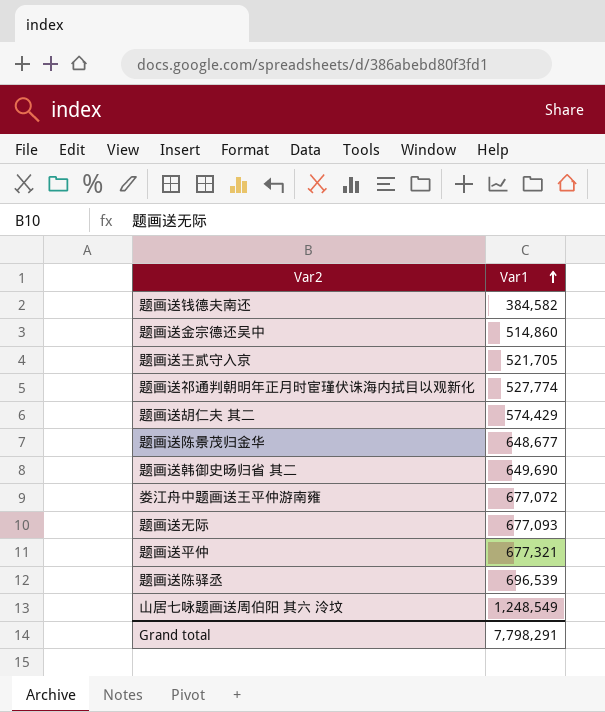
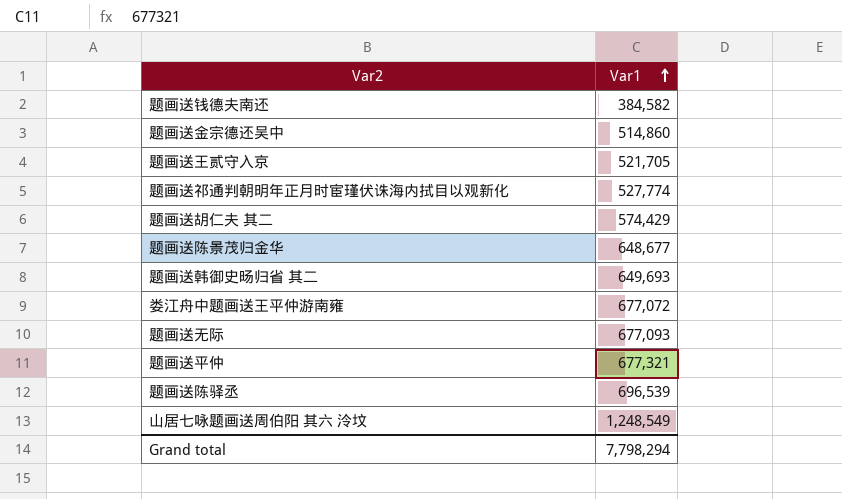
题画送韩御史旸归省 其二 | Var1: 649,690 -> 649,693
Grand total | Var1: 7,798,291 -> 7,798,294

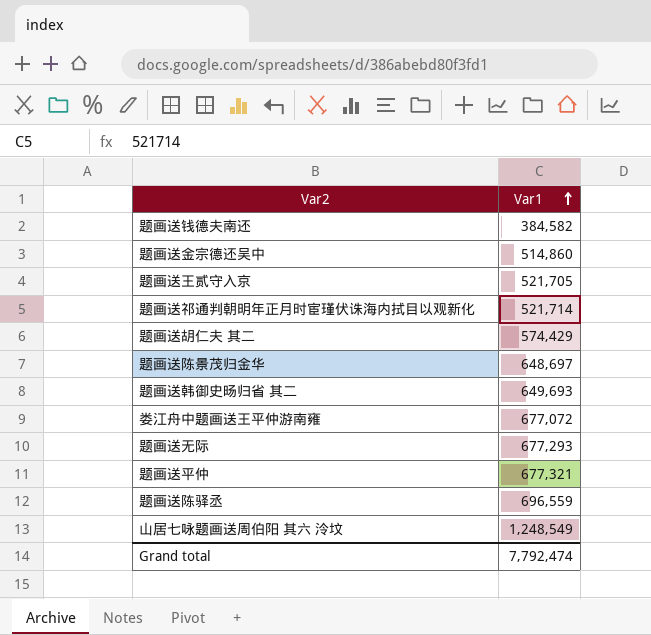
题画送祁通判朝明年正月时宦瑾伏诛海内拭目以观新化 | Var1: 527,774 -> 521,714
题画送陈景茂归金华 | Var1: 648,677 -> 648,697
题画送无际 | Var1: 677,093 -> 677,293
题画送陈驿丞 | Var1: 696,539 -> 696,559
Grand total | Var1: 7,798,294 -> 7,792,474

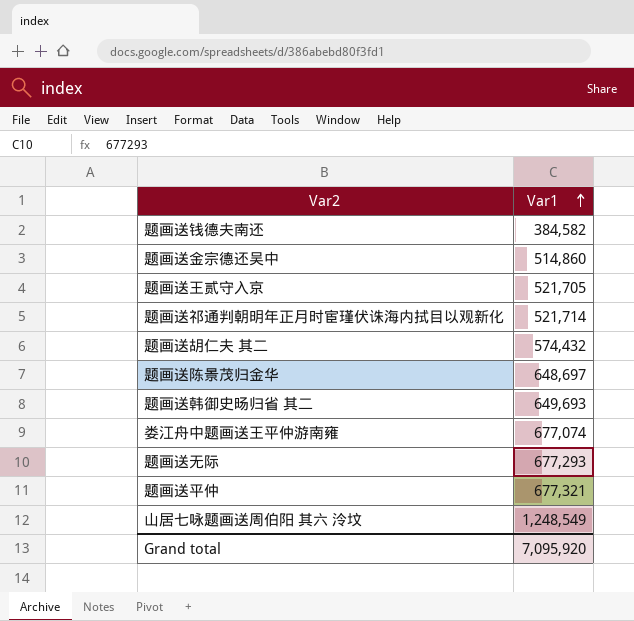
row 题画送陈驿丞: 696,559 -> none
题画送胡仁夫 其二 | Var1: 574,429 -> 574,432
娄江舟中题画送王平仲游南雍 | Var1: 677,072 -> 677,074
Grand total | Var1: 7,792,474 -> 7,095,920

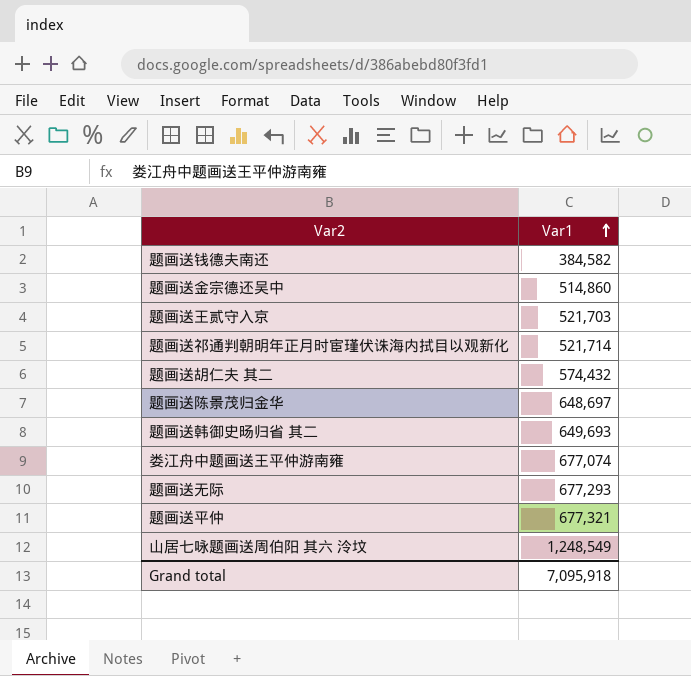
题画送王贰守入京 | Var1: 521,705 -> 521,703
Grand total | Var1: 7,095,920 -> 7,095,918

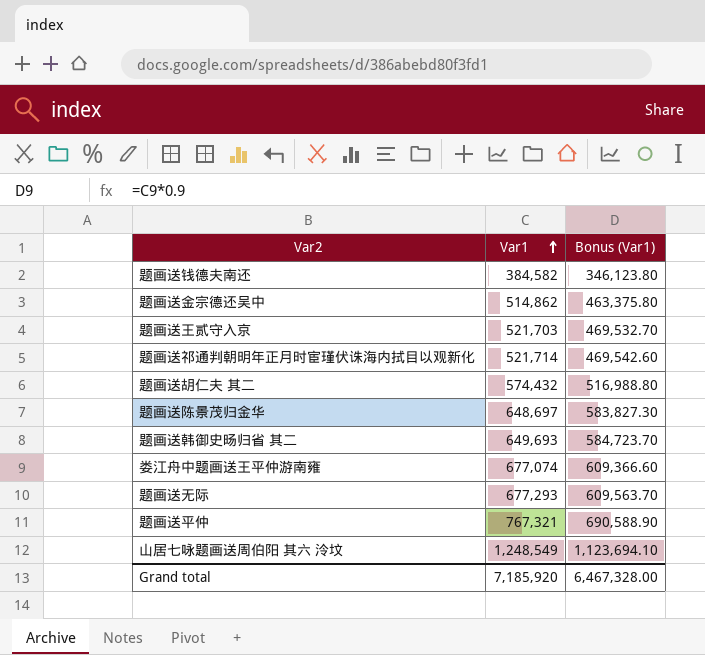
column Bonus (Var1) | formula: none -> [Var1] * 0.9
题画送金宗德还吴中 | Var1: 514,860 -> 514,862
题画送平仲 | Var1: 677,321 -> 767,321
Grand total | Var1: 7,095,918 -> 7,185,920

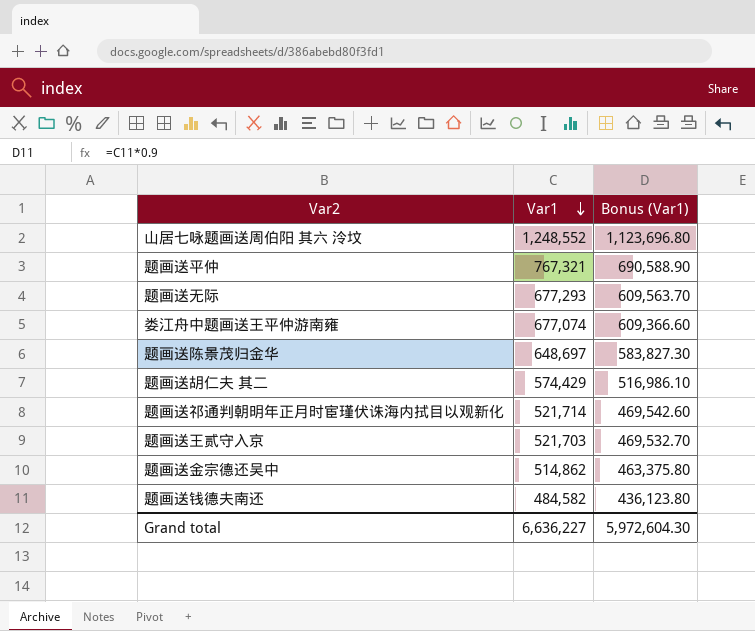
row order: Var1 ascending -> Var1 descending
row 题画送韩御史旸归省 其二: 649,693 | 584,723.70 -> none
山居七咏题画送周伯阳 其六 泠坟 | Var1: 1,248,549 -> 1,248,552
山居七咏题画送周伯阳 其六 泠坟 | Bonus (Var1): 1,123,694.10 -> 1,123,696.80
题画送胡仁夫 其二 | Var1: 574,432 -> 574,429
题画送胡仁夫 其二 | Bonus (Var1): 516,988.80 -> 516,986.10
题画送钱德夫南还 | Var1: 384,582 -> 484,582
题画送钱德夫南还 | Bonus (Var1): 346,123.80 -> 436,123.80
Grand total | Var1: 7,185,920 -> 6,636,227
Grand total | Bonus (Var1): 6,467,328.00 -> 5,972,604.30

